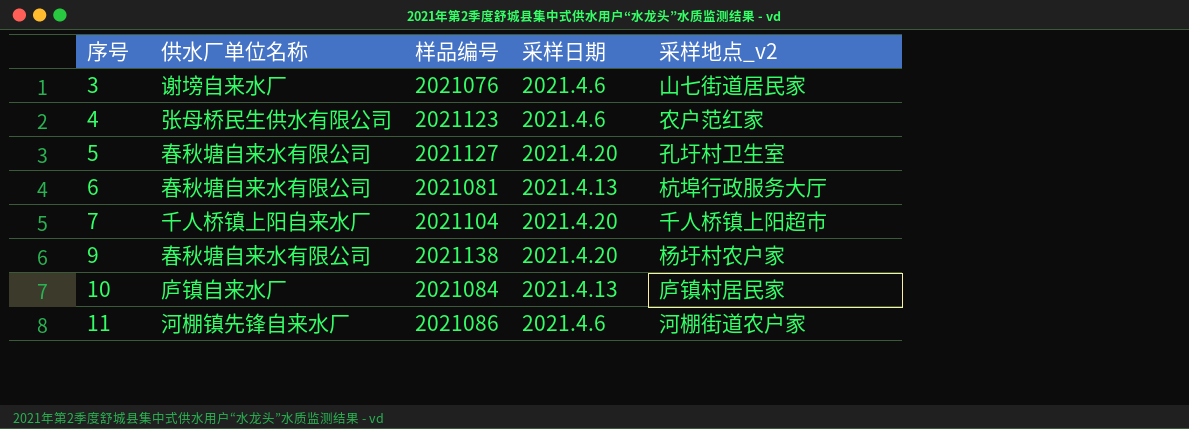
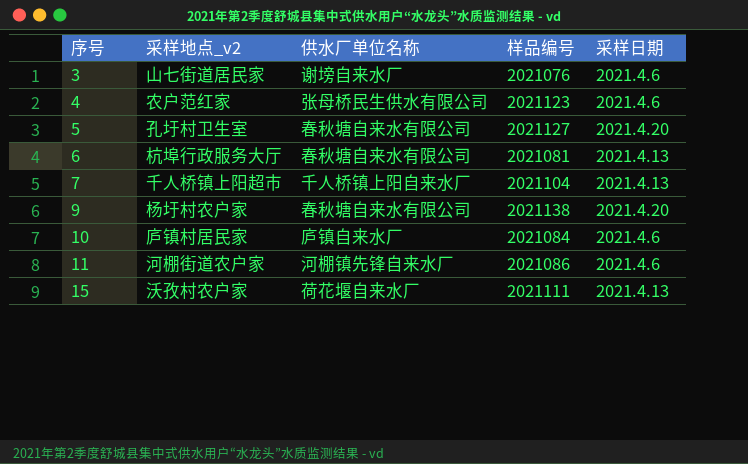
column 采样地点_v2 | position: 5 -> 2
7 | 采样日期: 2021.4.20 -> 2021.4.13
10 | 采样日期: 2021.4.13 -> 2021.4.6
row 15: none -> 沃孜村农户家 | 荷花堰自来水厂 | 2021111 | 2021.4.13

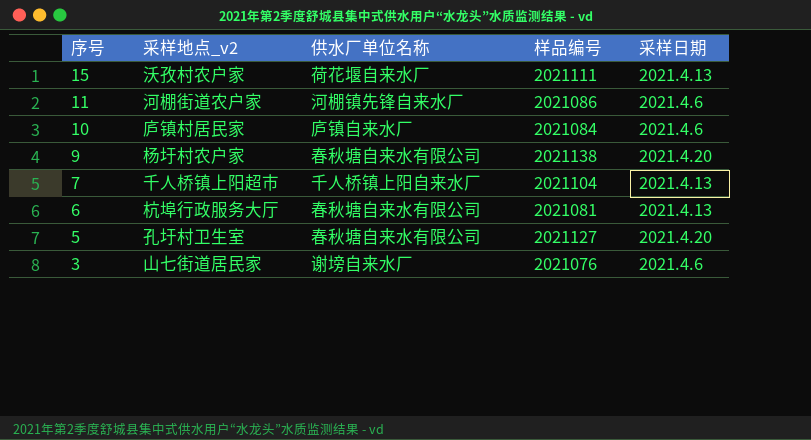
row order: 序号 ascending -> 序号 descending
row 4: 农户范红家 | 张母桥民生供水有限公司 | 2021123 | 2021.4.6 -> none

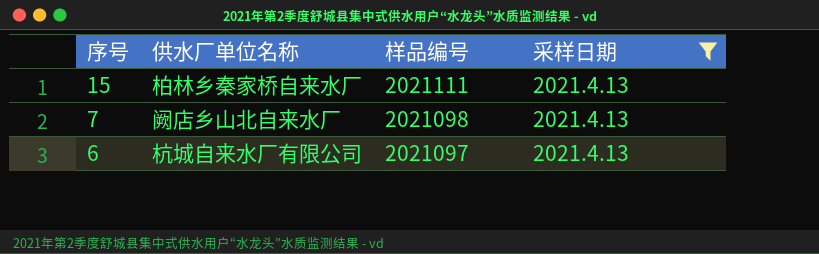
filter: none -> 采样日期 = 2021.4.13
column 采样地点_v2 | position: 2 -> none
15 | 供水厂单位名称: 荷花堰自来水厂 -> 柏林乡秦家桥自来水厂
7 | 供水厂单位名称: 千人桥镇上阳自来水厂 -> 阙店乡山北自来水厂
7 | 样品编号: 2021104 -> 2021098
6 | 供水厂单位名称: 春秋塘自来水有限公司 -> 杭城自来水厂有限公司
6 | 样品编号: 2021081 -> 2021097

